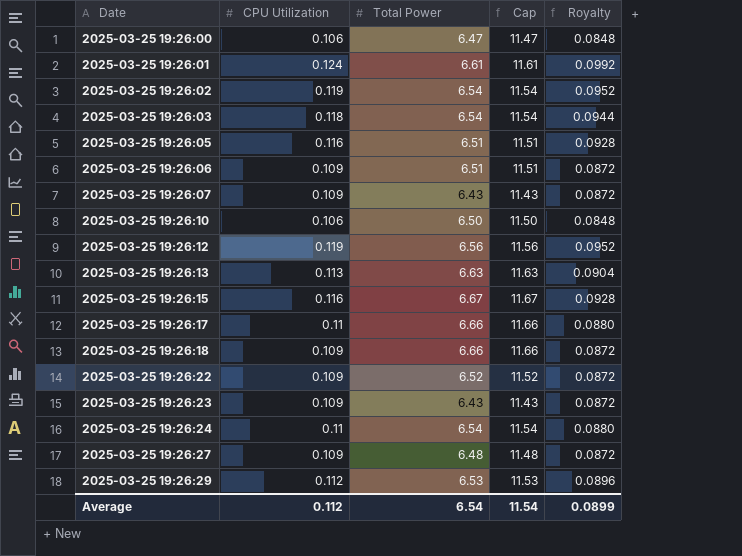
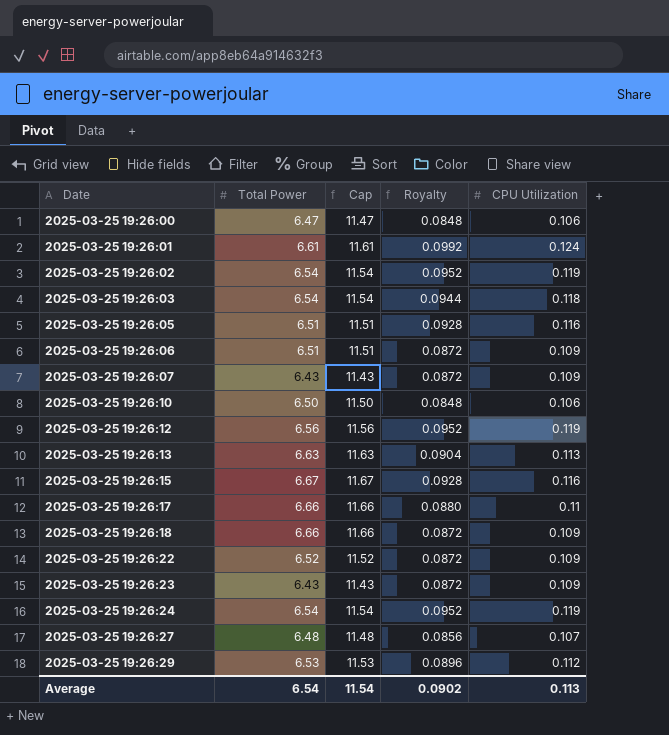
column CPU Utilization | position: 2 -> 5
2025-03-25 19:26:24 | Royalty: 0.0880 -> 0.0952
2025-03-25 19:26:24 | CPU Utilization: 0.11 -> 0.119
2025-03-25 19:26:27 | Royalty: 0.0872 -> 0.0856
2025-03-25 19:26:27 | CPU Utilization: 0.109 -> 0.107
Average | Royalty: 0.0899 -> 0.0902
Average | CPU Utilization: 0.112 -> 0.113

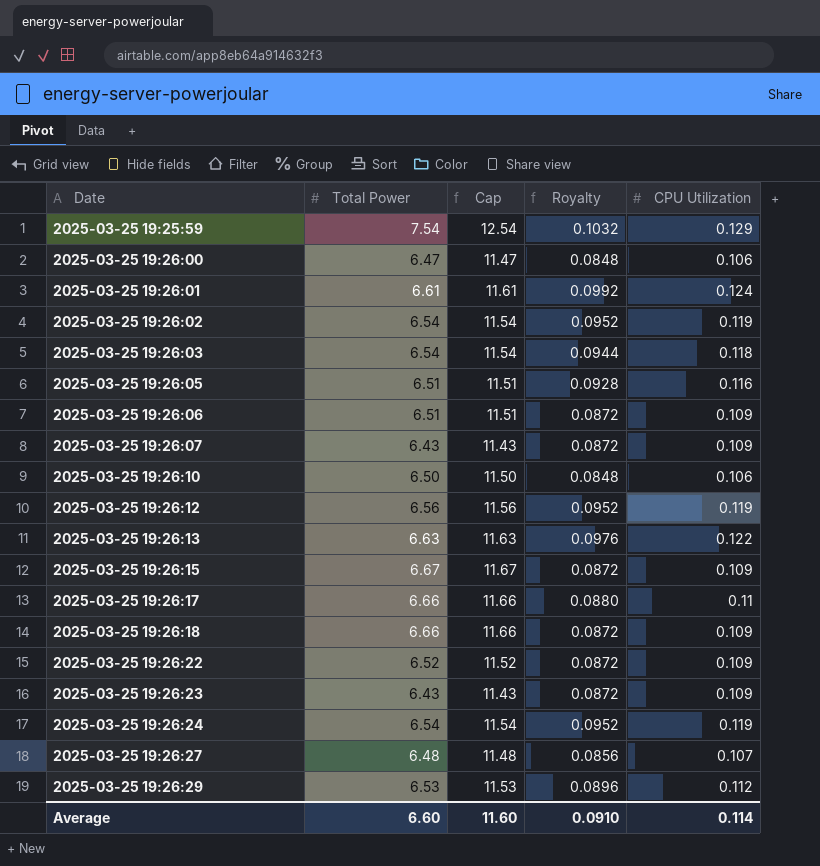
row 2025-03-25 19:25:59: none -> 7.54 | 12.54 | 0.1032 | 0.129
2025-03-25 19:26:13 | Royalty: 0.0904 -> 0.0976
2025-03-25 19:26:13 | CPU Utilization: 0.113 -> 0.122
2025-03-25 19:26:15 | Royalty: 0.0928 -> 0.0872
2025-03-25 19:26:15 | CPU Utilization: 0.116 -> 0.109
Average | Total Power: 6.54 -> 6.60
Average | Cap: 11.54 -> 11.60
Average | Royalty: 0.0902 -> 0.0910
Average | CPU Utilization: 0.113 -> 0.114

